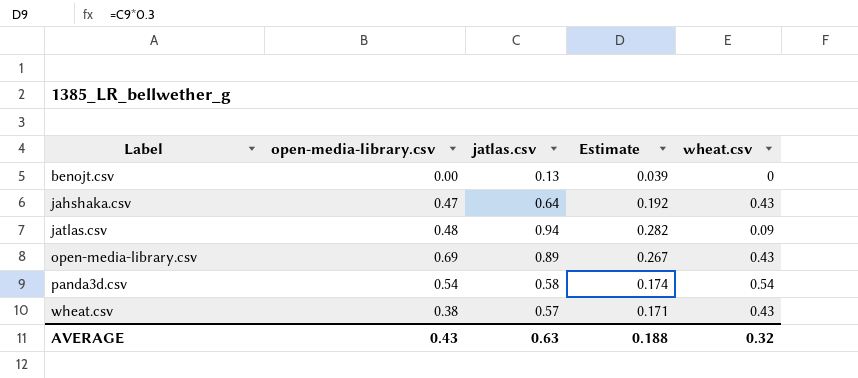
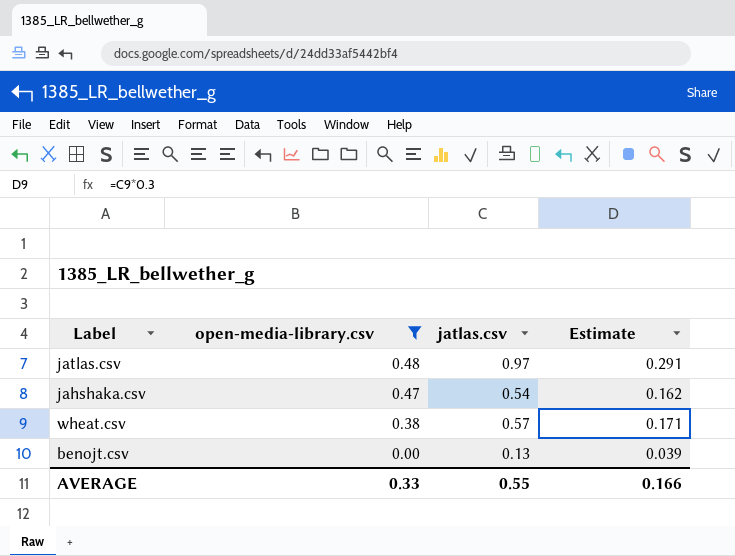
filter: none -> open-media-library.csv <= 0.48
row order: Label ascending -> open-media-library.csv descending
column wheat.csv | position: 5 -> none
jatlas.csv | jatlas.csv: 0.94 -> 0.97
jatlas.csv | Estimate: 0.282 -> 0.291
jahshaka.csv | jatlas.csv: 0.64 -> 0.54
jahshaka.csv | Estimate: 0.192 -> 0.162
AVERAGE | open-media-library.csv: 0.43 -> 0.33
AVERAGE | jatlas.csv: 0.63 -> 0.55
AVERAGE | Estimate: 0.188 -> 0.166

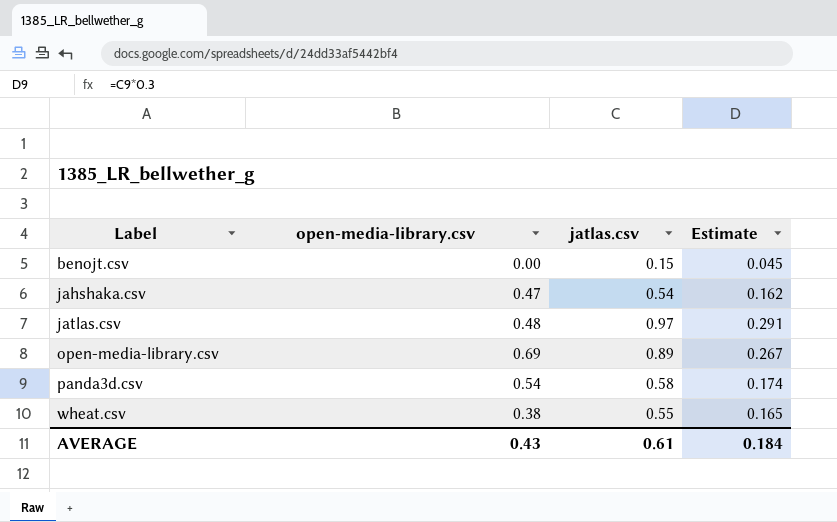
filter: open-media-library.csv <= 0.48 -> none
row order: open-media-library.csv descending -> Label ascending
benojt.csv | jatlas.csv: 0.13 -> 0.15
benojt.csv | Estimate: 0.039 -> 0.045
wheat.csv | jatlas.csv: 0.57 -> 0.55
wheat.csv | Estimate: 0.171 -> 0.165
AVERAGE | open-media-library.csv: 0.33 -> 0.43
AVERAGE | jatlas.csv: 0.55 -> 0.61
AVERAGE | Estimate: 0.166 -> 0.184

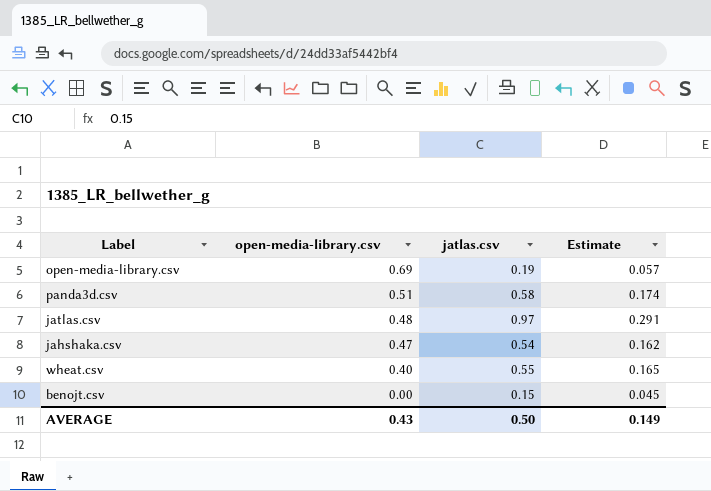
row order: Label ascending -> open-media-library.csv descending
open-media-library.csv | jatlas.csv: 0.89 -> 0.19
open-media-library.csv | Estimate: 0.267 -> 0.057
panda3d.csv | open-media-library.csv: 0.54 -> 0.51
wheat.csv | open-media-library.csv: 0.38 -> 0.40
AVERAGE | jatlas.csv: 0.61 -> 0.50
AVERAGE | Estimate: 0.184 -> 0.149

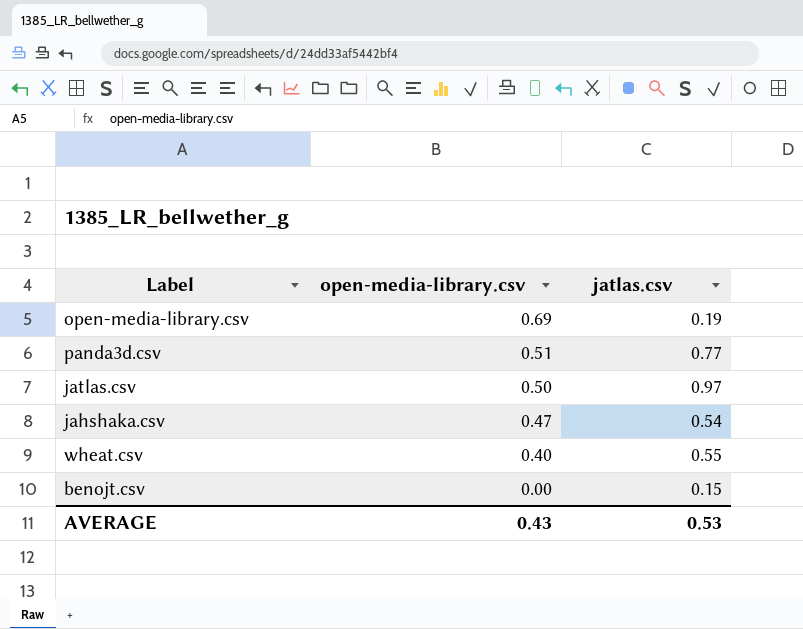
column Estimate | formula: [jatlas.csv] * 0.3 -> none
panda3d.csv | jatlas.csv: 0.58 -> 0.77
jatlas.csv | open-media-library.csv: 0.48 -> 0.50
AVERAGE | jatlas.csv: 0.50 -> 0.53

